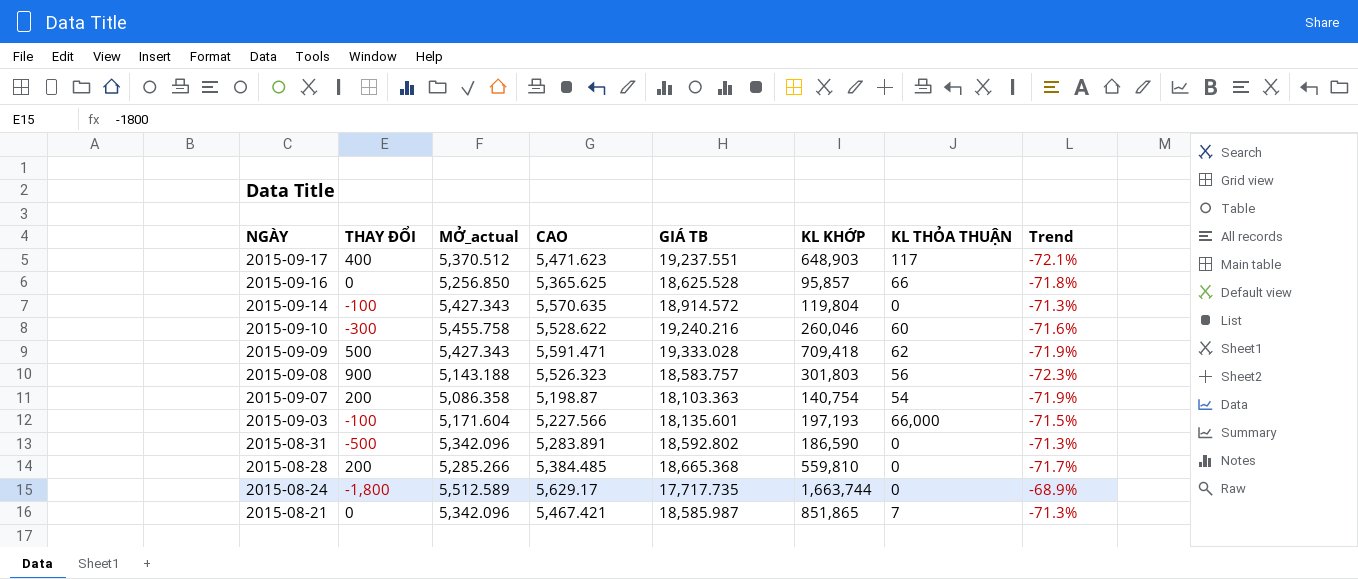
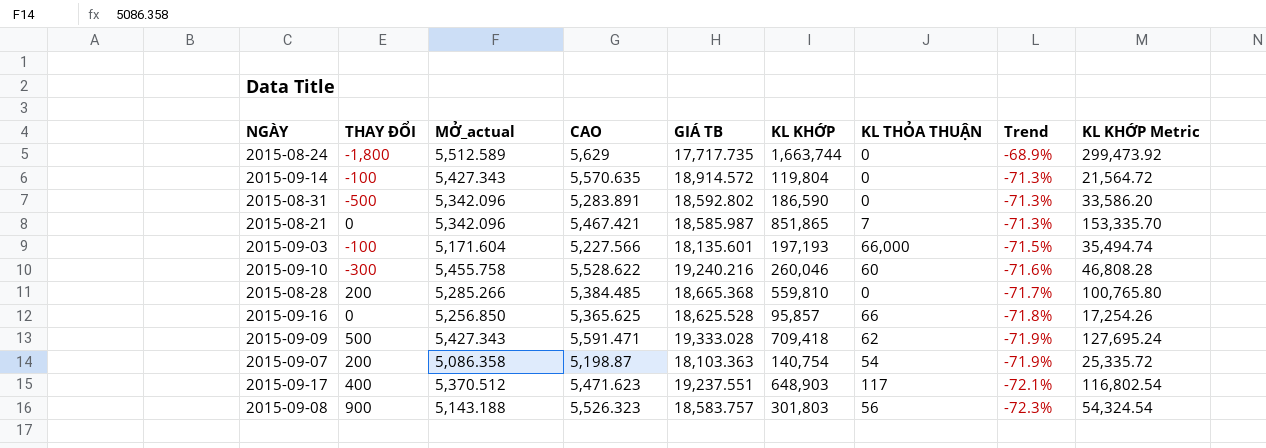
row order: NGÀY descending -> Trend descending
column KL KHỚP Metric | formula: none -> [KL KHỚP] * 0.18
2015-08-24 | CAO: 5,629.17 -> 5,629

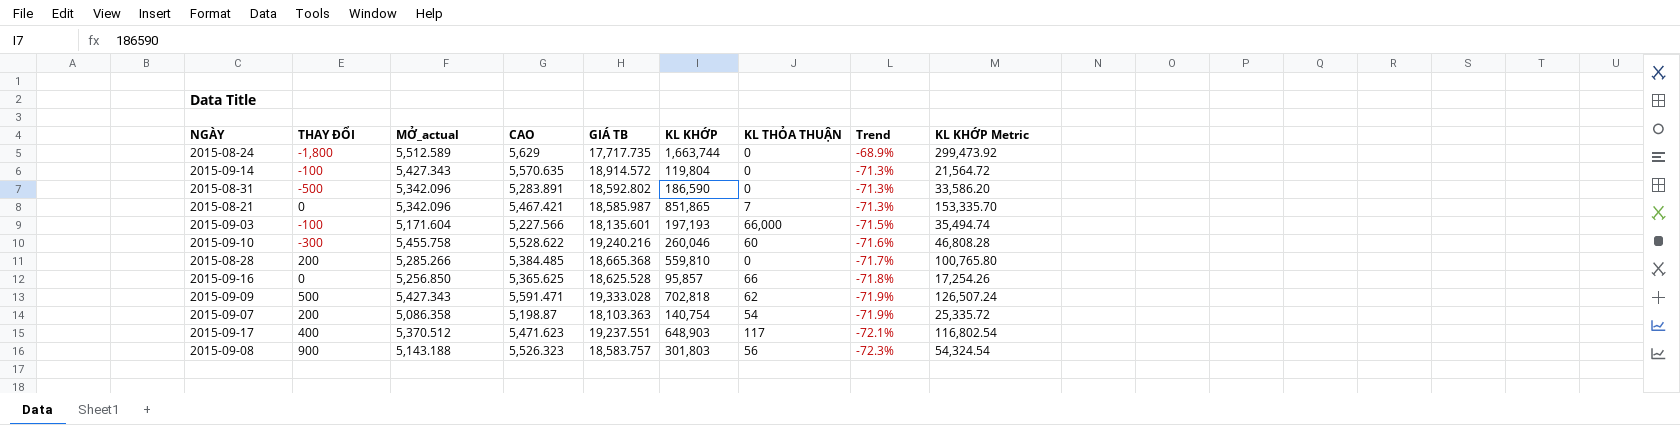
2015-09-09 | KL KHỚP: 709,418 -> 702,818
2015-09-09 | KL KHỚP Metric: 127,695.24 -> 126,507.24

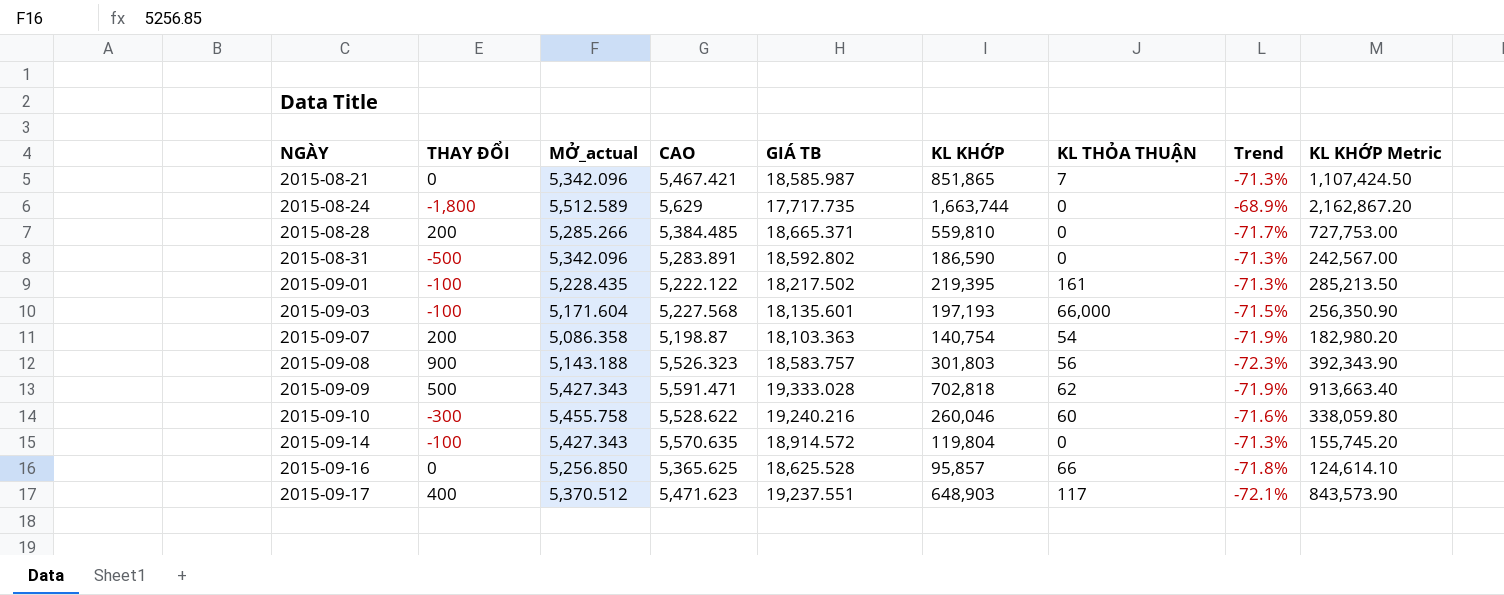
row order: Trend descending -> NGÀY ascending
column KL KHỚP Metric | formula: [KL KHỚP] * 0.18 -> [KL KHỚP] * 1.3
2015-08-28 | GIÁ TB: 18,665.368 -> 18,665.371
row 2015-09-01: none -> -100 | 5,228.435 | 5,222.122 | 18,217.502 | 219,395 | 161 | -71.3% | 285,213.50
2015-09-03 | CAO: 5,227.566 -> 5,227.568

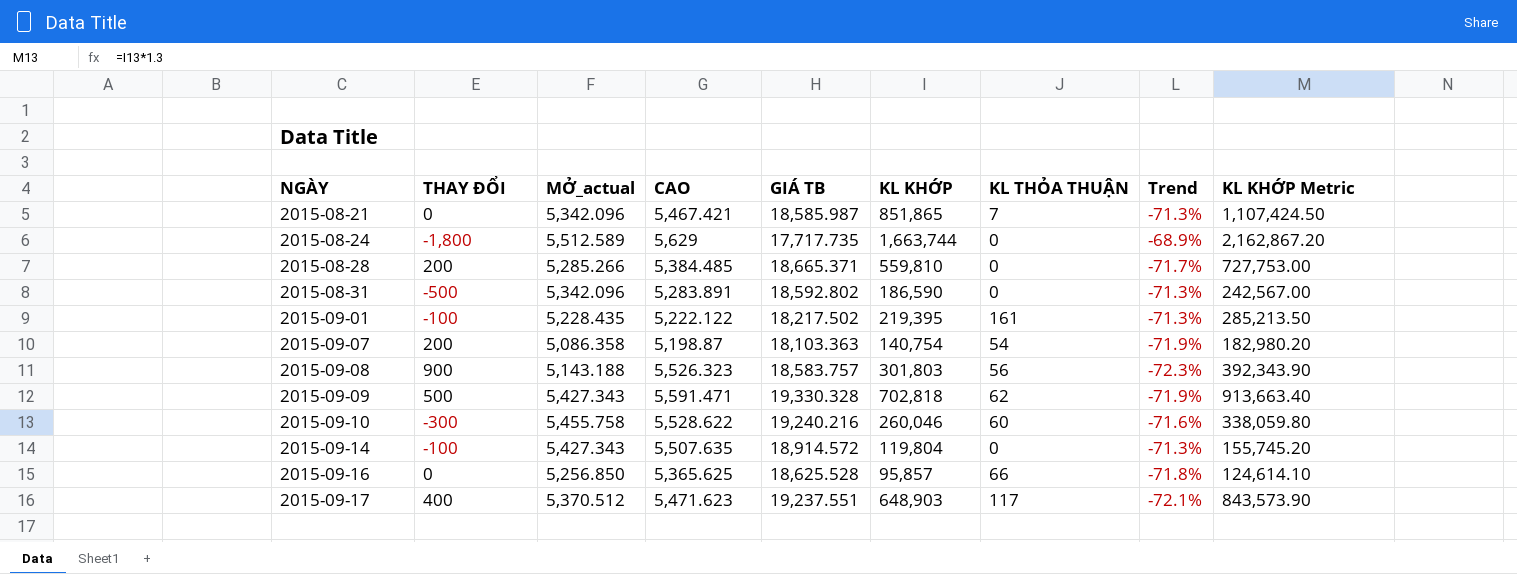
row 2015-09-03: -100 | 5,171.604 | 5,227.568 | 18,135.601 | 197,193 | 66,000 | -71.5% | 256,350.90 -> none
2015-09-09 | GIÁ TB: 19,333.028 -> 19,330.328
2015-09-14 | CAO: 5,570.635 -> 5,507.635

